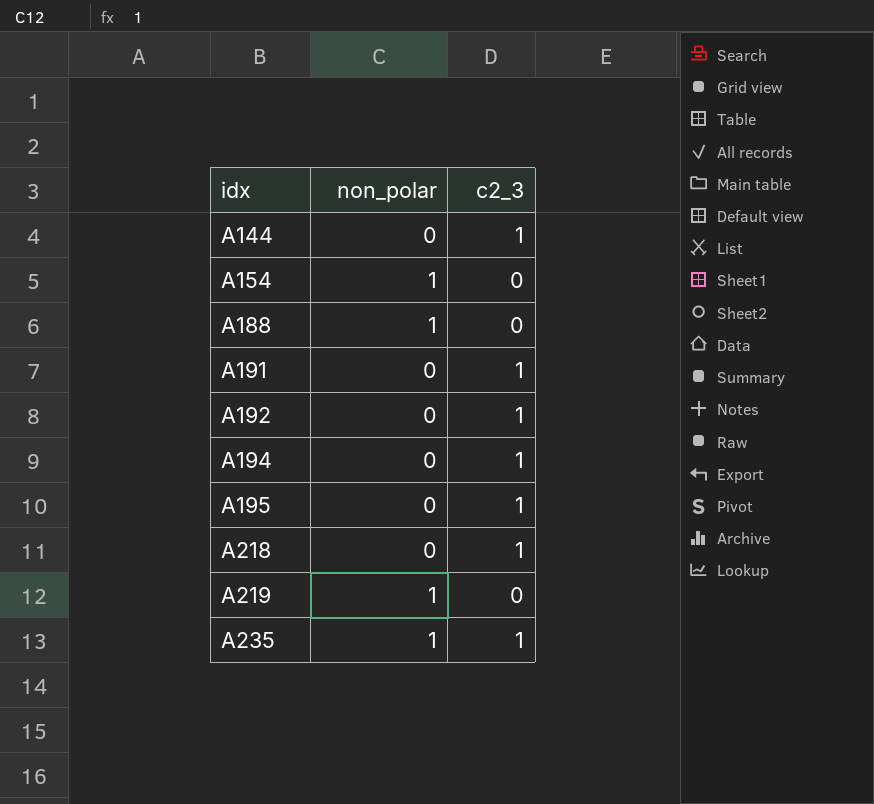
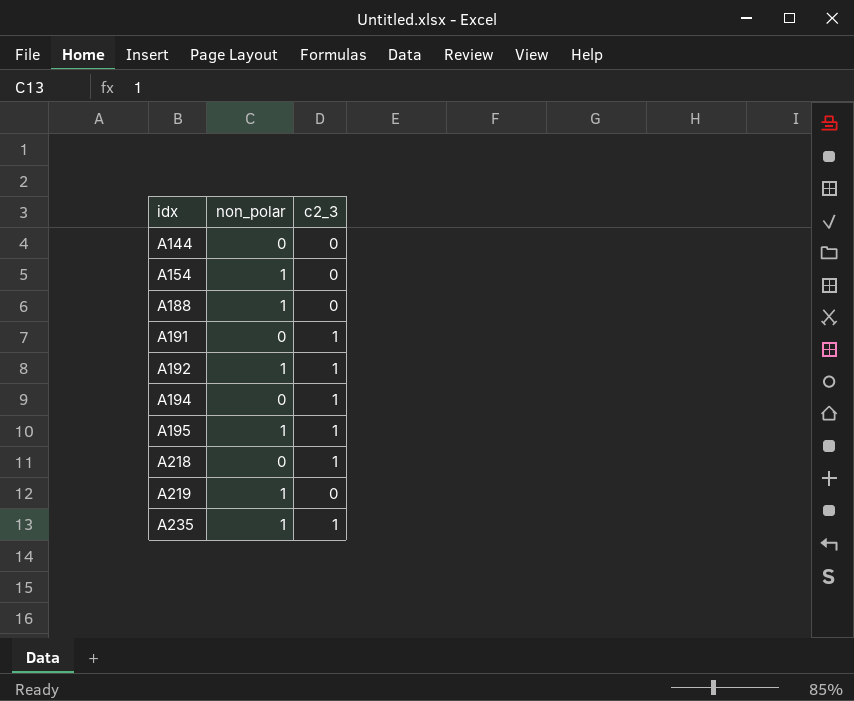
A144 | c2_3: 1 -> 0
A192 | non_polar: 0 -> 1
A195 | non_polar: 0 -> 1

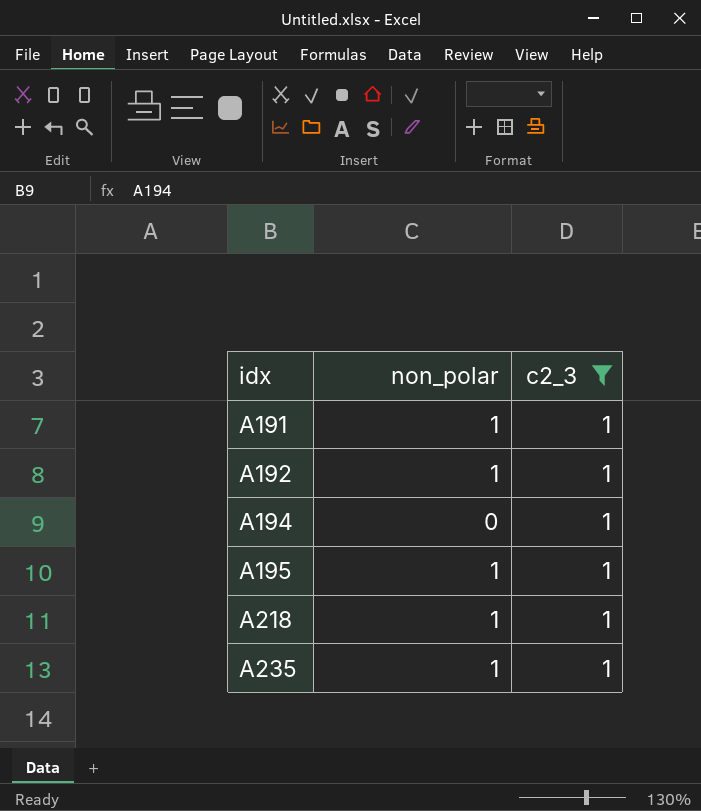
filter: none -> c2_3 = 1
A191 | non_polar: 0 -> 1
A218 | non_polar: 0 -> 1

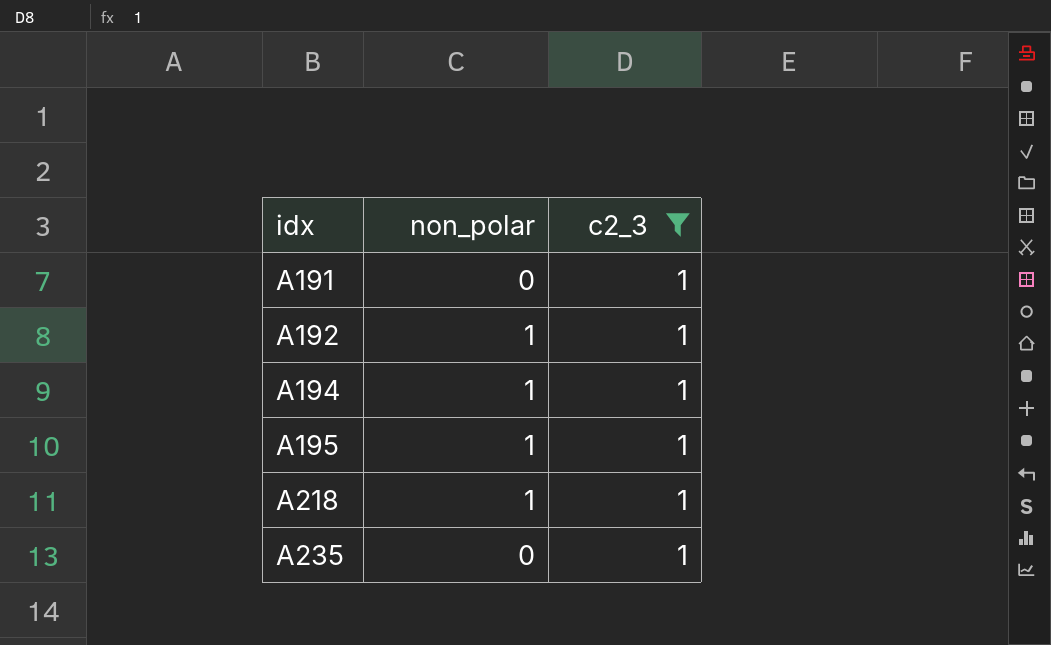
A191 | non_polar: 1 -> 0
A194 | non_polar: 0 -> 1
A235 | non_polar: 1 -> 0

